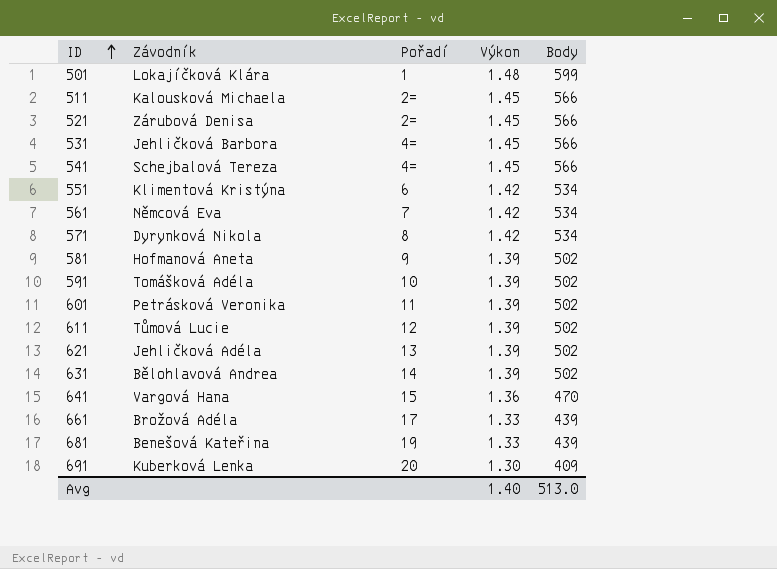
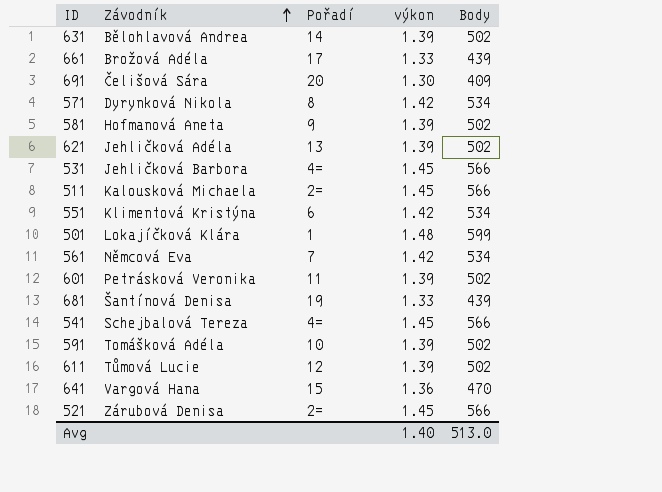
row order: ID ascending -> Závodník ascending
column name: Výkon -> výkon
691 | Závodník: Kuberková Lenka -> Čelišová Sára
681 | Závodník: Benešová Kateřina -> Šantínová Denisa

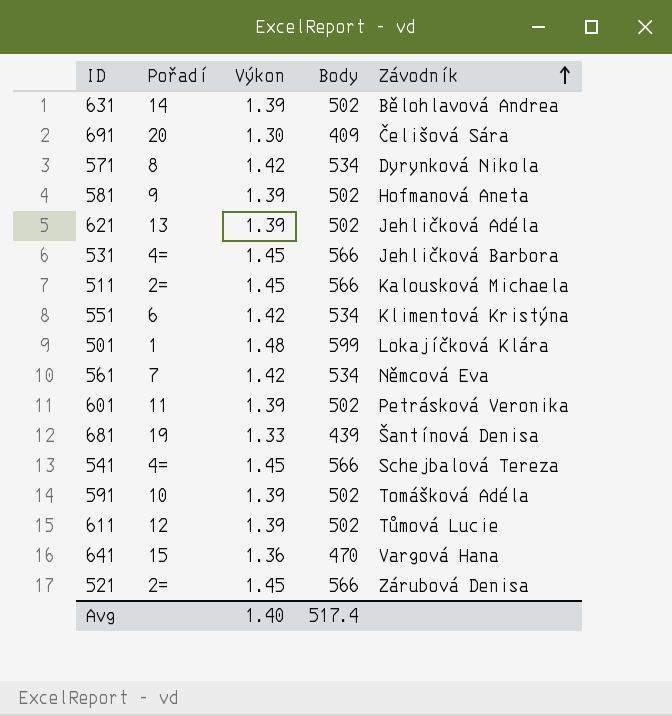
column name: výkon -> Výkon
column Závodník | position: 2 -> 5
row 661: Brožová Adéla | 17 | 1.33 | 439 -> none
Avg | Body: 513.0 -> 517.4

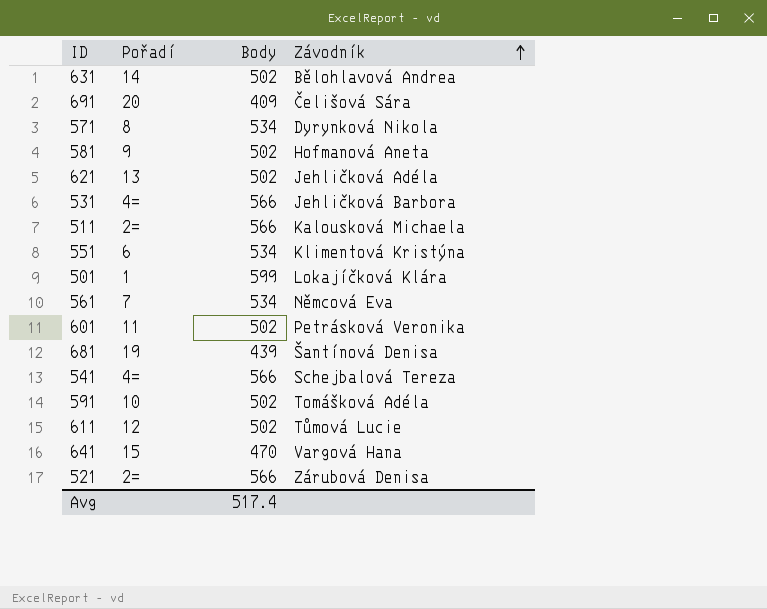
column Výkon | position: 3 -> none

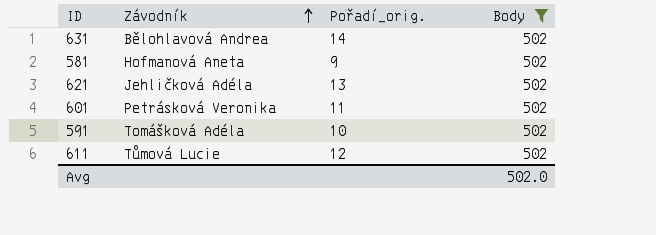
filter: none -> Body = 502
column Závodník | position: 4 -> 2
column name: Pořadí -> Pořadí_orig.
Avg | Body: 517.4 -> 502.0

